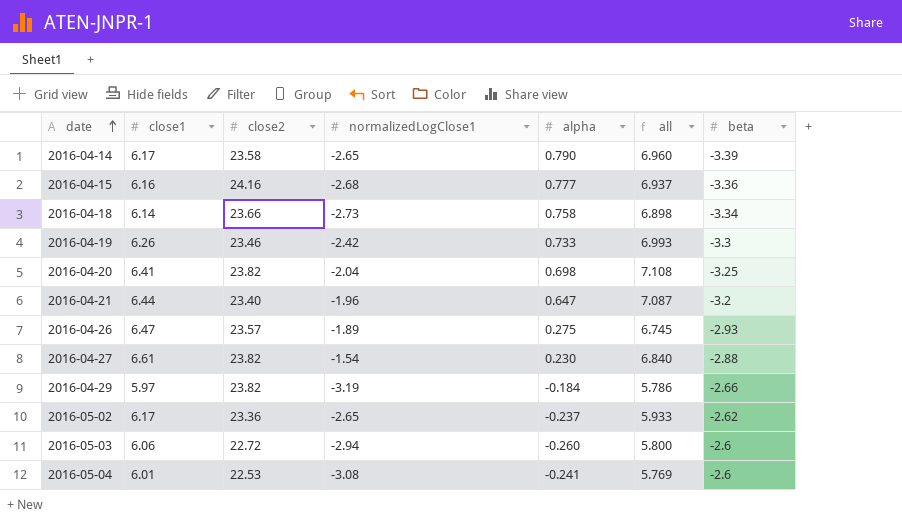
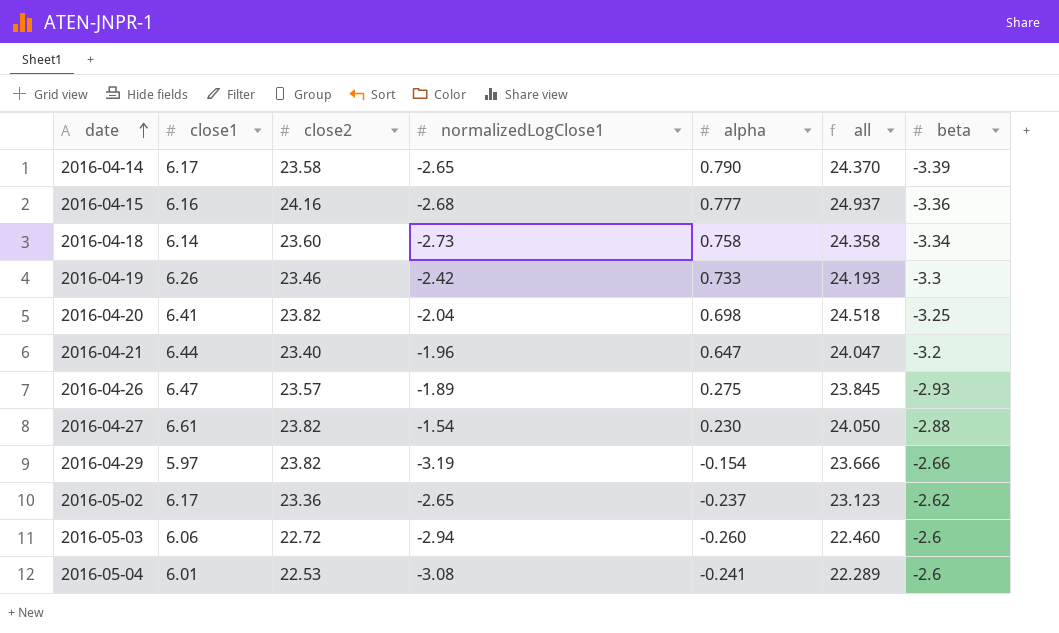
column all | formula: [close1] + [alpha] -> [close2] + [alpha]
2016-04-18 | close2: 23.66 -> 23.60
2016-04-29 | alpha: -0.184 -> -0.154

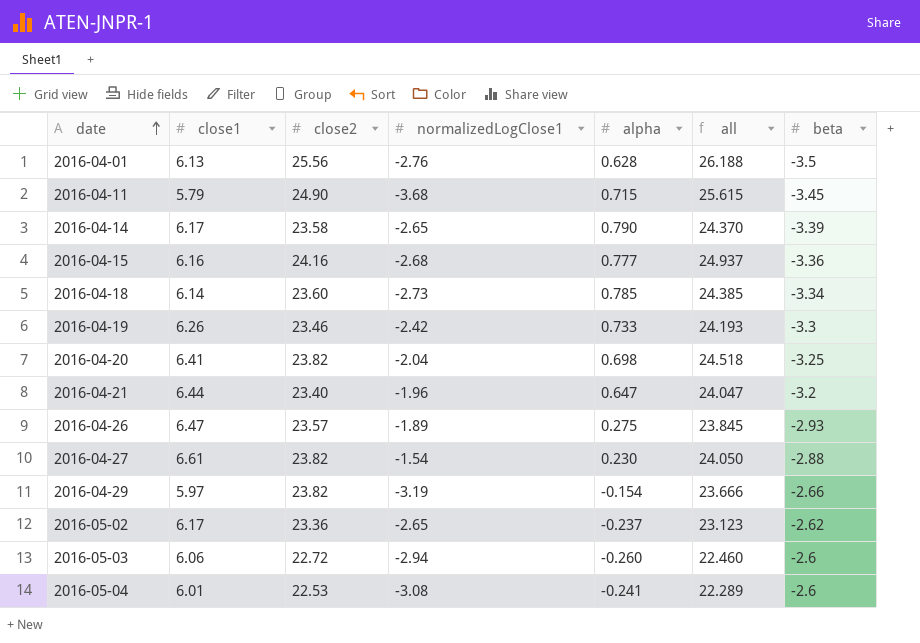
row 2016-04-01: none -> 6.13 | 25.56 | -2.76 | 0.628 | 26.188 | -3.5
row 2016-04-11: none -> 5.79 | 24.90 | -3.68 | 0.715 | 25.615 | -3.45
2016-04-18 | alpha: 0.758 -> 0.785
2016-04-18 | all: 24.358 -> 24.385

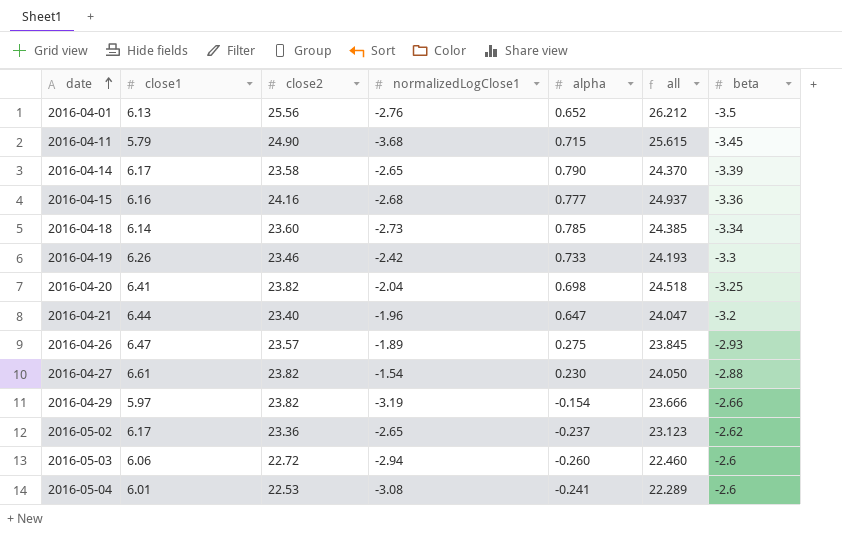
2016-04-01 | alpha: 0.628 -> 0.652
2016-04-01 | all: 26.188 -> 26.212

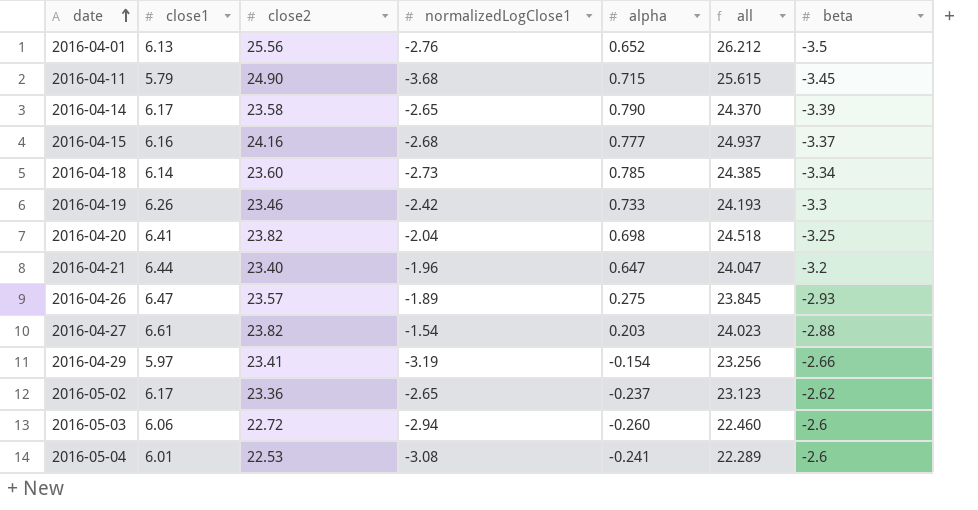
2016-04-15 | beta: -3.36 -> -3.37
2016-04-27 | alpha: 0.230 -> 0.203
2016-04-27 | all: 24.050 -> 24.023
2016-04-29 | close2: 23.82 -> 23.41
2016-04-29 | all: 23.666 -> 23.256

